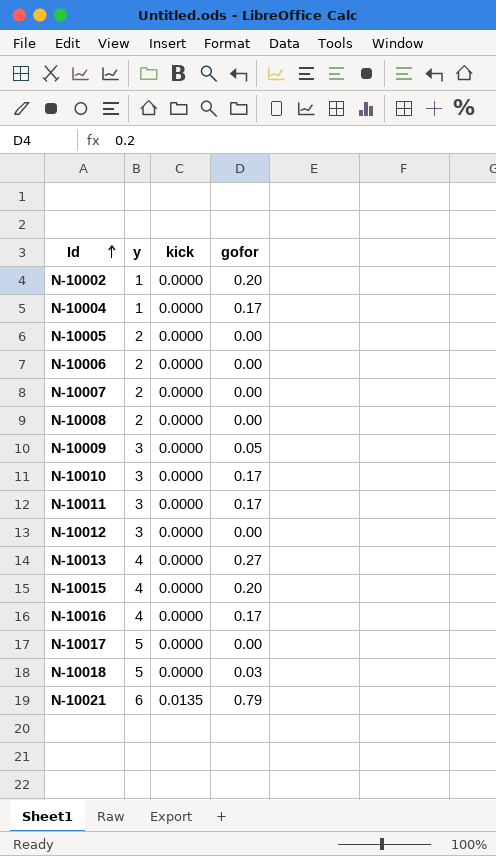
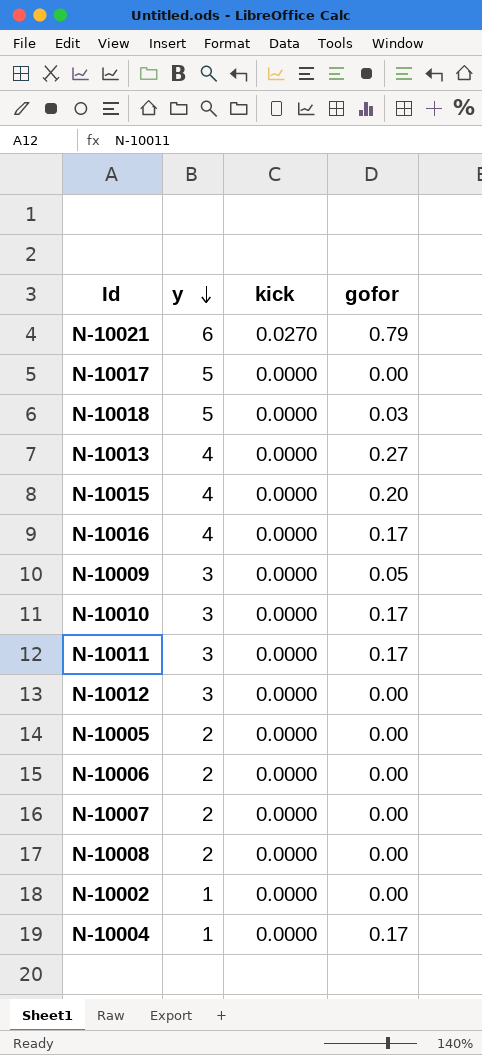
row order: Id ascending -> y descending
N-10021 | kick: 0.0135 -> 0.0270
N-10002 | gofor: 0.20 -> 0.00

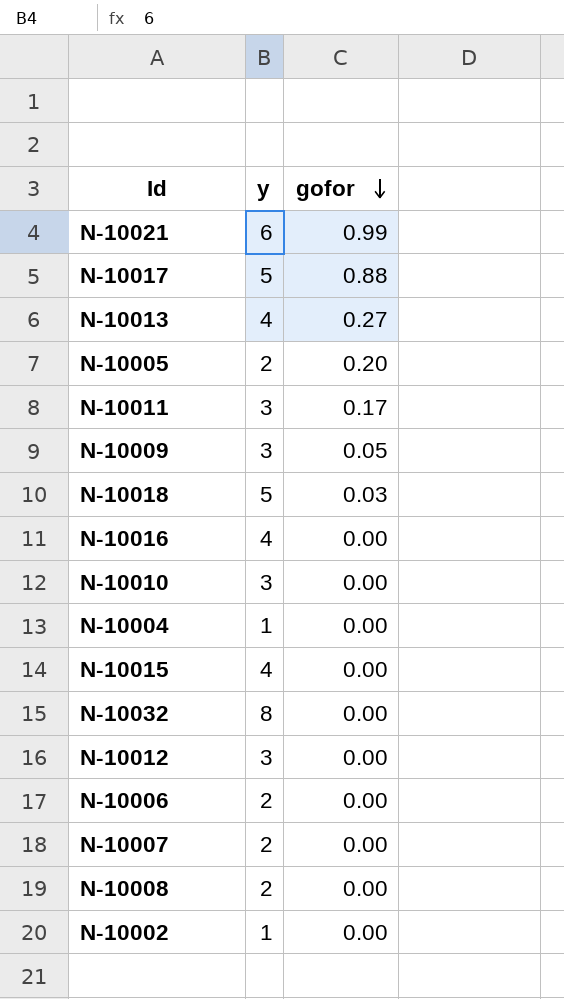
row order: y descending -> gofor descending
column kick | position: 3 -> none
N-10021 | gofor: 0.79 -> 0.99
N-10017 | gofor: 0.00 -> 0.88
N-10005 | gofor: 0.00 -> 0.20
N-10016 | gofor: 0.17 -> 0.00
N-10010 | gofor: 0.17 -> 0.00
N-10004 | gofor: 0.17 -> 0.00
N-10015 | gofor: 0.20 -> 0.00
row N-10032: none -> 8 | 0.00

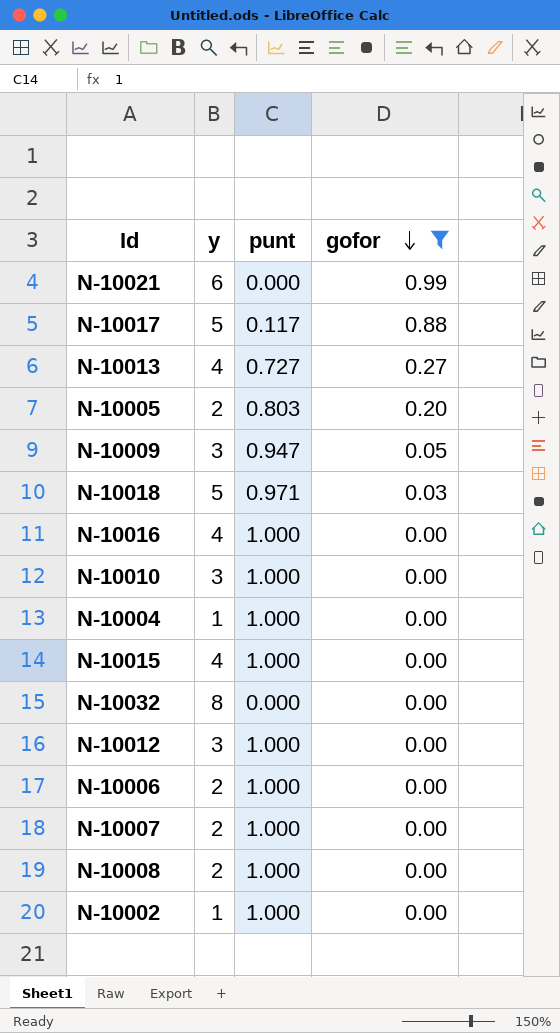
filter: none -> gofor != 0.17
column punt | position: none -> 3

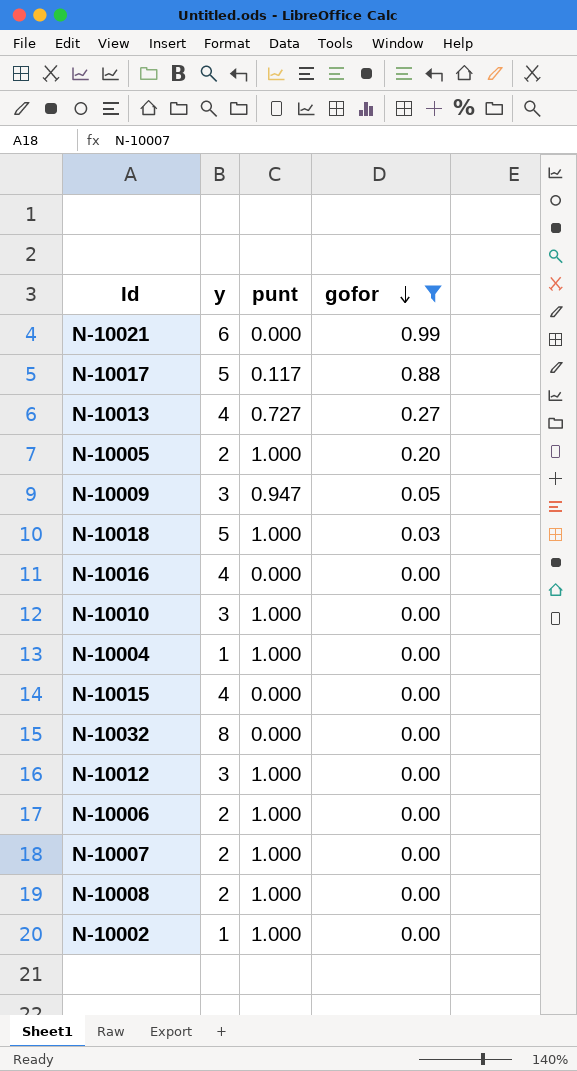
N-10005 | punt: 0.803 -> 1.000
N-10018 | punt: 0.971 -> 1.000
N-10016 | punt: 1.000 -> 0.000
N-10015 | punt: 1.000 -> 0.000

